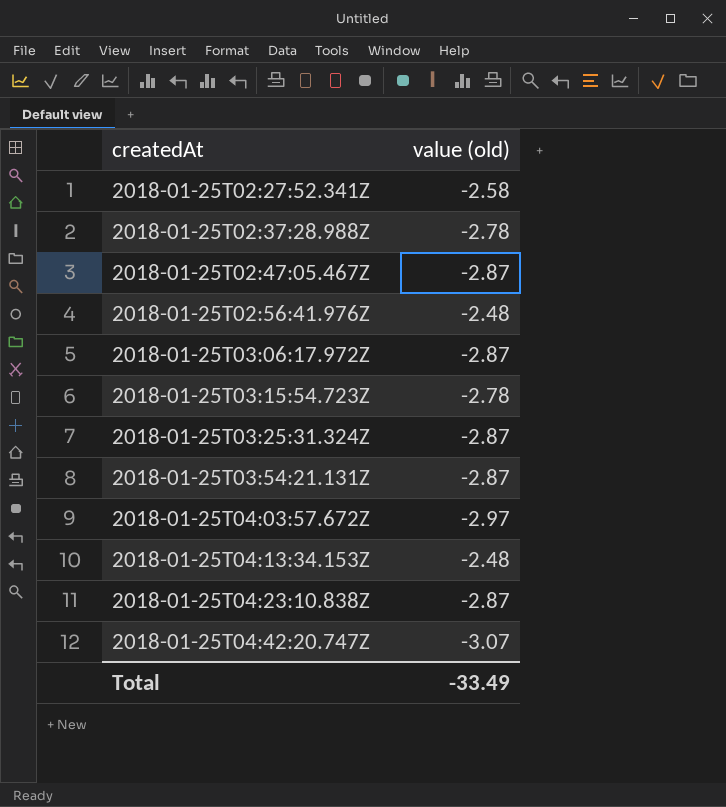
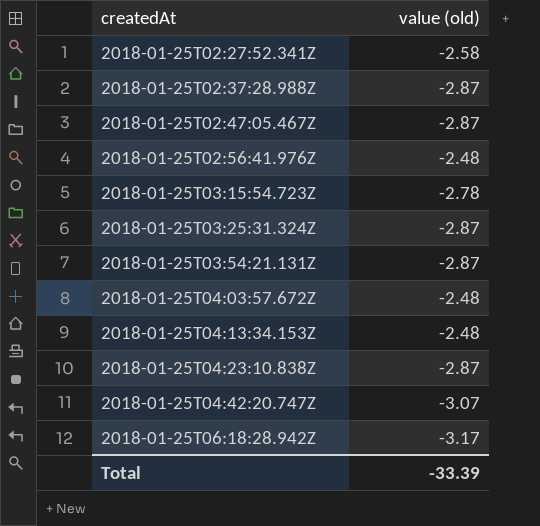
row 2018-01-25T03:06:17.972Z: -2.87 -> none
2018-01-25T02:37:28.988Z | value (old): -2.78 -> -2.87
2018-01-25T04:03:57.672Z | value (old): -2.97 -> -2.48
row 2018-01-25T06:18:28.942Z: none -> -3.17
Total | value (old): -33.49 -> -33.39

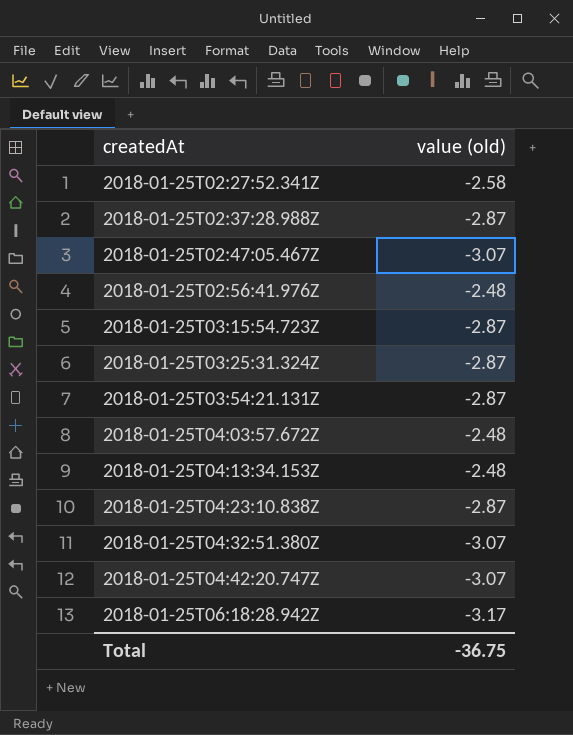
2018-01-25T02:47:05.467Z | value (old): -2.87 -> -3.07
2018-01-25T03:15:54.723Z | value (old): -2.78 -> -2.87
row 2018-01-25T04:32:51.380Z: none -> -3.07
Total | value (old): -33.39 -> -36.75

